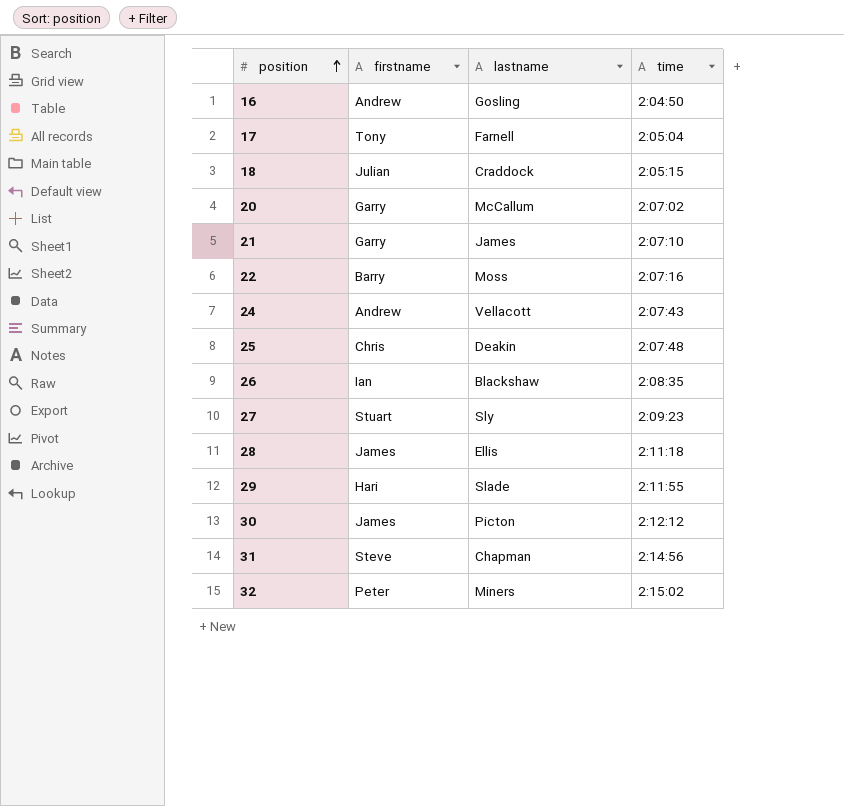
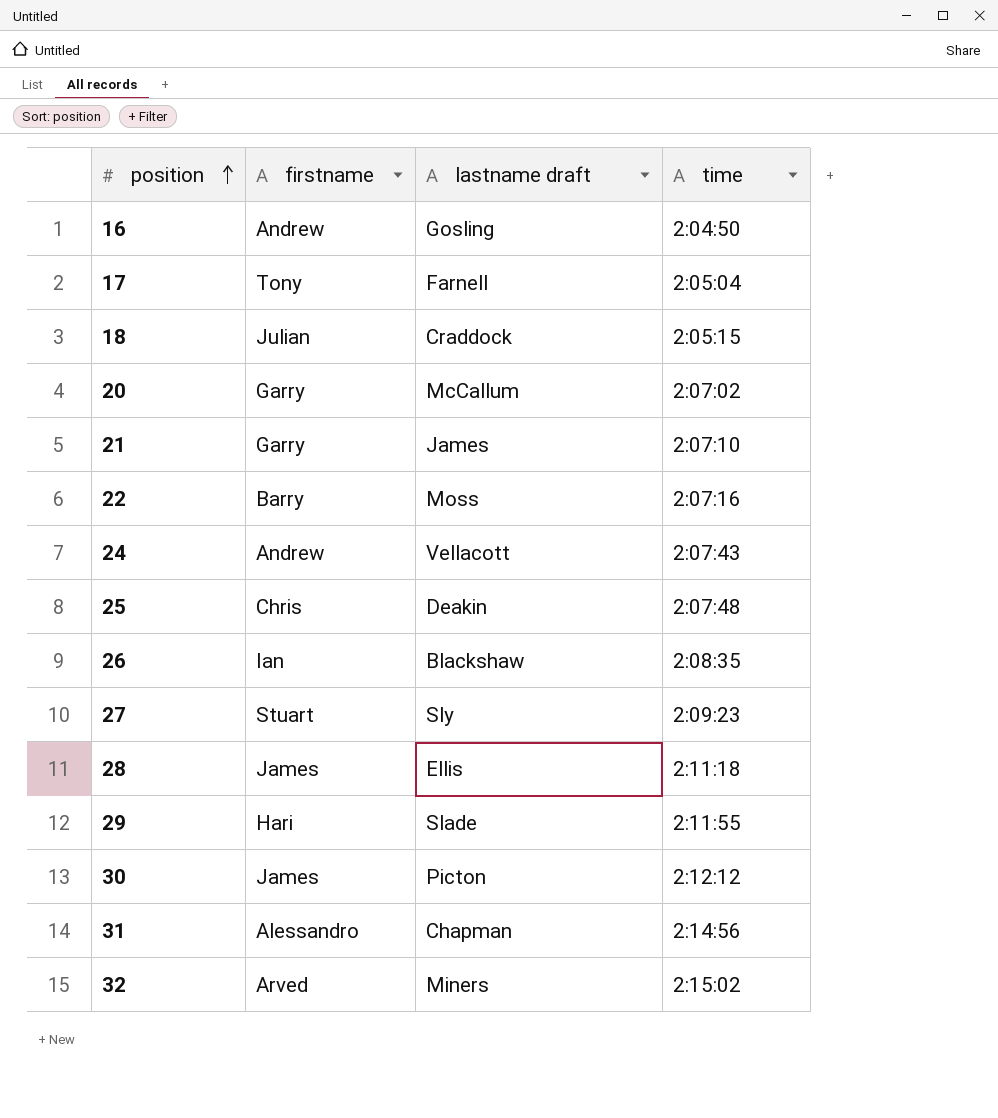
column name: lastname -> lastname draft
31 | firstname: Steve -> Alessandro
32 | firstname: Peter -> Arved

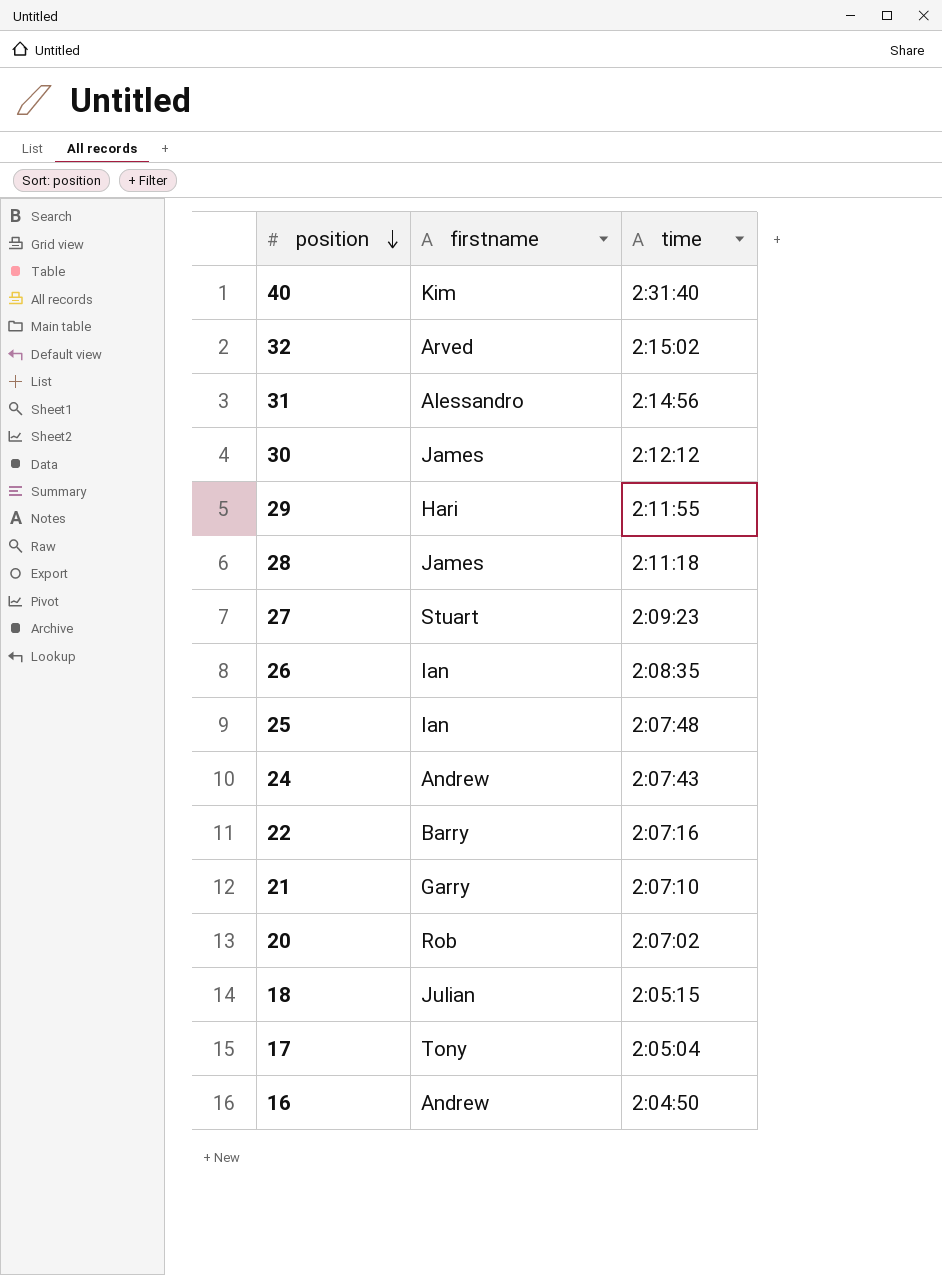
row order: position ascending -> position descending
column lastname draft | position: 3 -> none
row 40: none -> Kim | 2:31:40
25 | firstname: Chris -> Ian
20 | firstname: Garry -> Rob

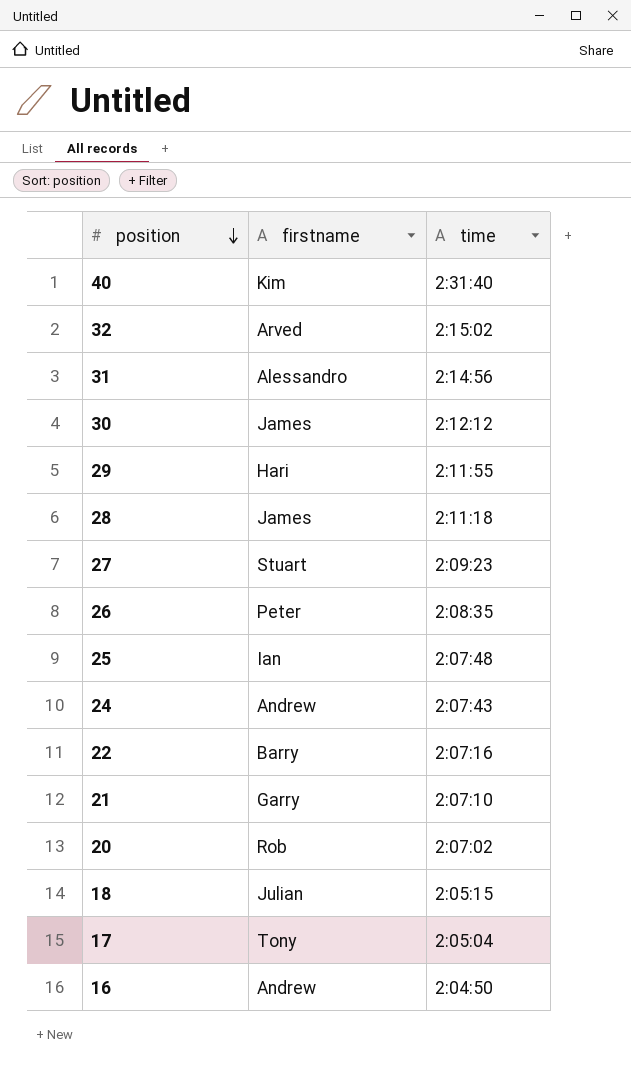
26 | firstname: Ian -> Peter

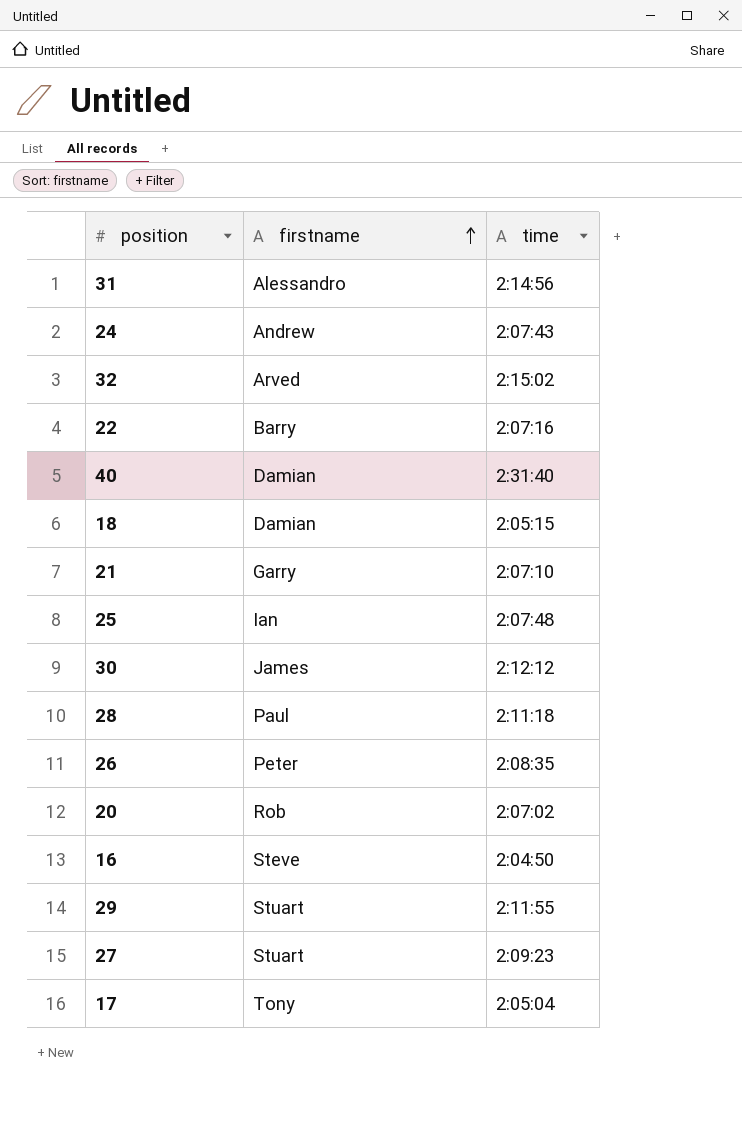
row order: position descending -> firstname ascending
40 | firstname: Kim -> Damian
18 | firstname: Julian -> Damian
28 | firstname: James -> Paul
16 | firstname: Andrew -> Steve
29 | firstname: Hari -> Stuart

